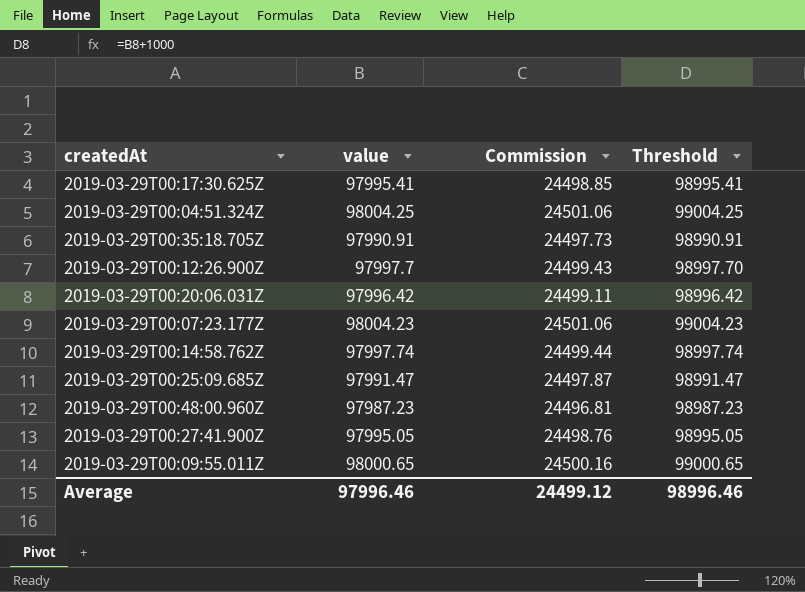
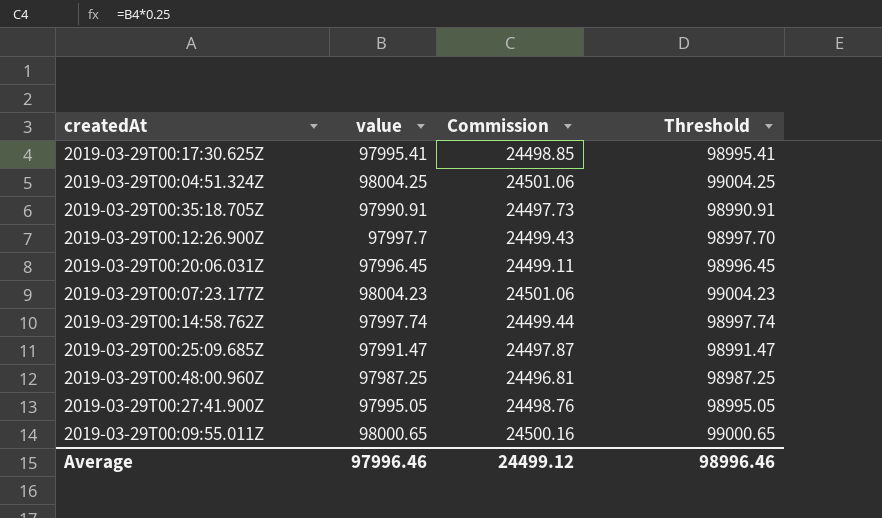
2019-03-29T00:20:06.031Z | value: 97996.42 -> 97996.45
2019-03-29T00:20:06.031Z | Threshold: 98996.42 -> 98996.45
2019-03-29T00:48:00.960Z | value: 97987.23 -> 97987.25
2019-03-29T00:48:00.960Z | Threshold: 98987.23 -> 98987.25

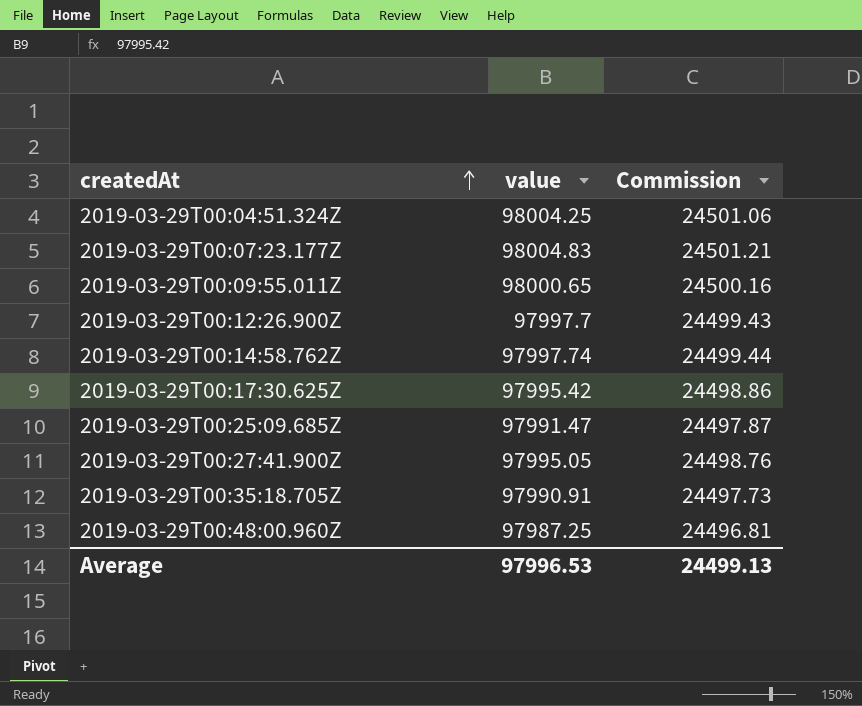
row order: none -> createdAt ascending
column Threshold | formula: [value] + 1000 -> none
row 2019-03-29T00:20:06.031Z: 97996.45 | 24499.11 | 98996.45 -> none
2019-03-29T00:07:23.177Z | value: 98004.23 -> 98004.83
2019-03-29T00:07:23.177Z | Commission: 24501.06 -> 24501.21
2019-03-29T00:17:30.625Z | value: 97995.41 -> 97995.42
2019-03-29T00:17:30.625Z | Commission: 24498.85 -> 24498.86
Average | value: 97996.46 -> 97996.53
Average | Commission: 24499.12 -> 24499.13

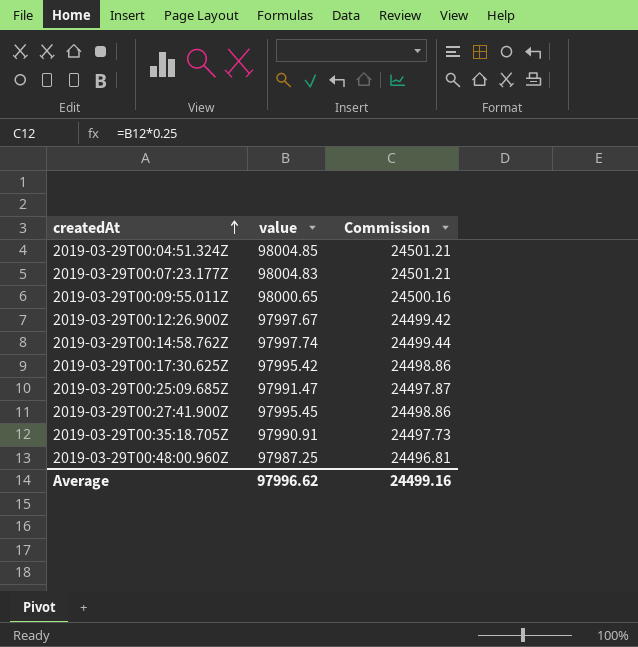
2019-03-29T00:04:51.324Z | value: 98004.25 -> 98004.85
2019-03-29T00:04:51.324Z | Commission: 24501.06 -> 24501.21
2019-03-29T00:12:26.900Z | value: 97997.7 -> 97997.67
2019-03-29T00:12:26.900Z | Commission: 24499.43 -> 24499.42
2019-03-29T00:27:41.900Z | value: 97995.05 -> 97995.45
2019-03-29T00:27:41.900Z | Commission: 24498.76 -> 24498.86
Average | value: 97996.53 -> 97996.62
Average | Commission: 24499.13 -> 24499.16

